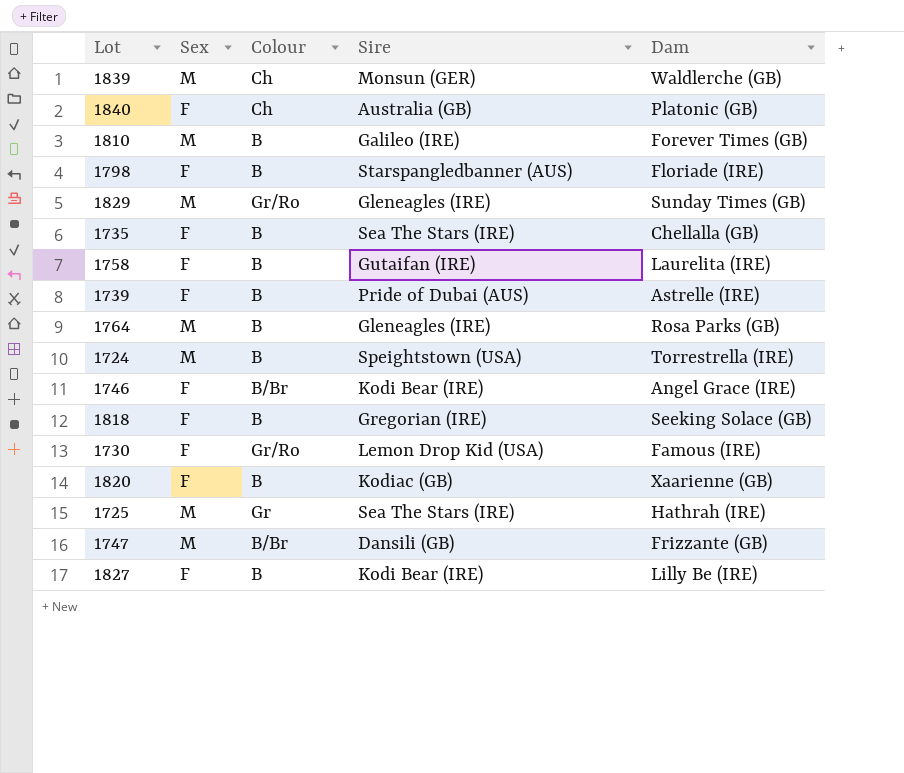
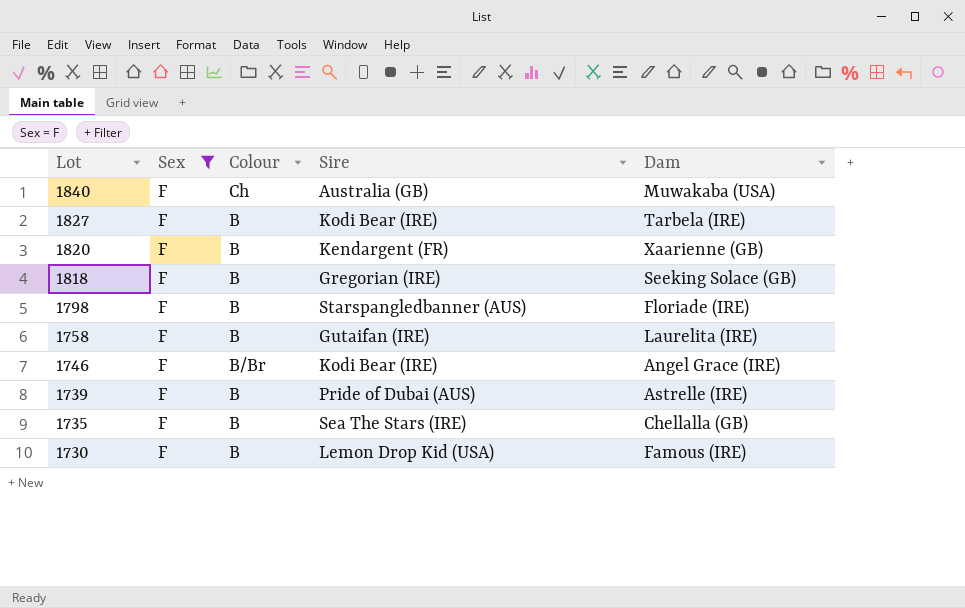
filter: none -> Sex = F
row order: none -> Lot descending
1840 | Dam: Platonic (GB) -> Muwakaba (USA)
1827 | Dam: Lilly Be (IRE) -> Tarbela (IRE)
1820 | Sire: Kodiac (GB) -> Kendargent (FR)
1730 | Colour: Gr/Ro -> B

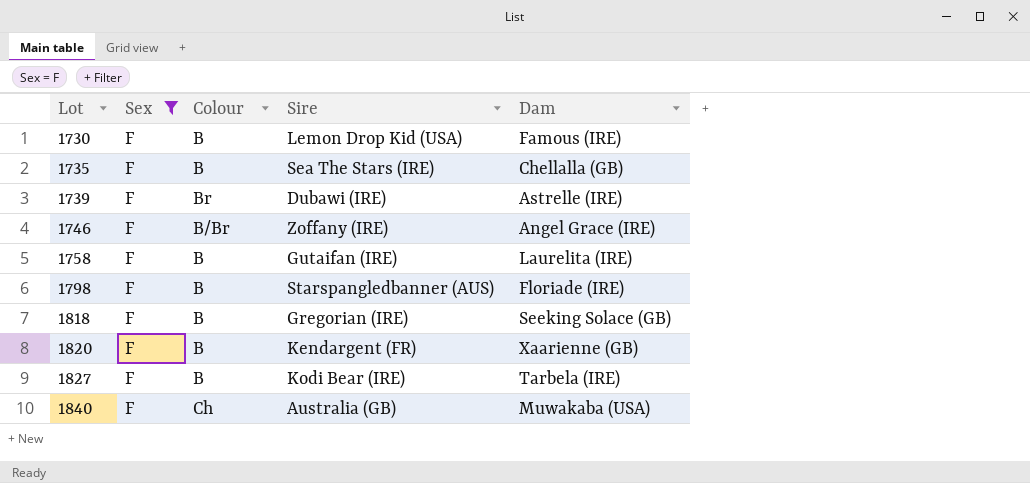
row order: Lot descending -> Lot ascending
1739 | Colour: B -> Br
1739 | Sire: Pride of Dubai (AUS) -> Dubawi (IRE)
1746 | Sire: Kodi Bear (IRE) -> Zoffany (IRE)

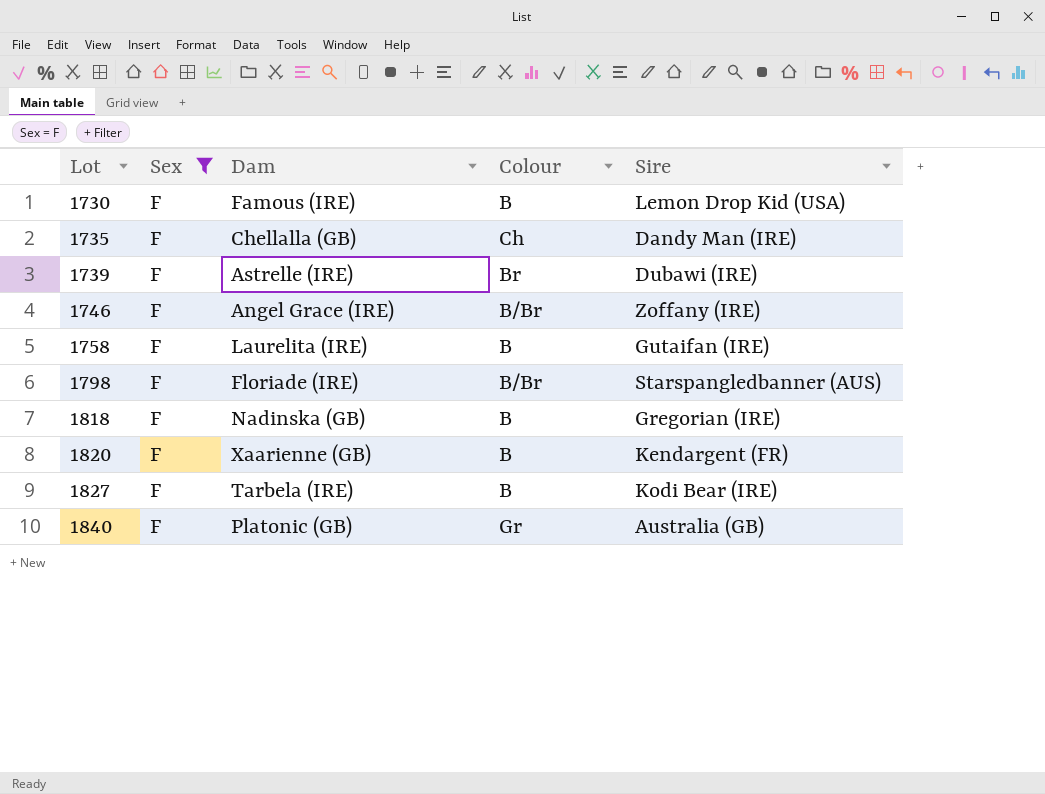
column Dam | position: 5 -> 3
1735 | Colour: B -> Ch
1735 | Sire: Sea The Stars (IRE) -> Dandy Man (IRE)
1798 | Colour: B -> B/Br
1818 | Dam: Seeking Solace (GB) -> Nadinska (GB)
1840 | Dam: Muwakaba (USA) -> Platonic (GB)
1840 | Colour: Ch -> Gr

